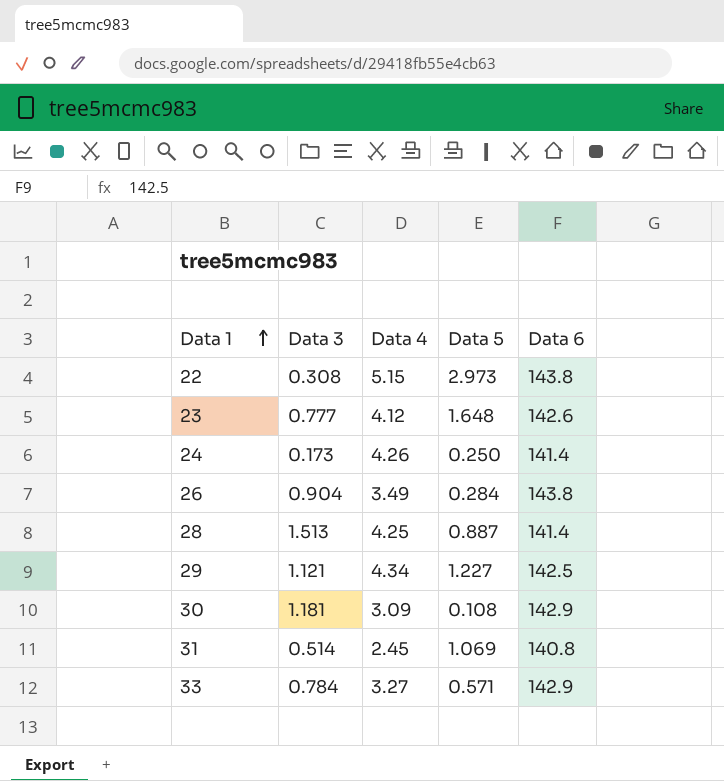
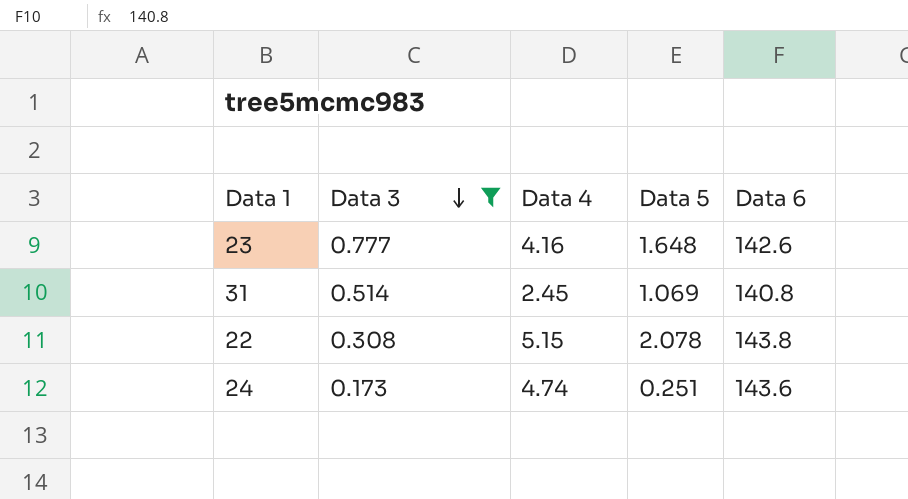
filter: none -> Data 3 <= 0.777
row order: Data 1 ascending -> Data 3 descending
23 | Data 4: 4.12 -> 4.16
22 | Data 5: 2.973 -> 2.078
24 | Data 4: 4.26 -> 4.74
24 | Data 5: 0.250 -> 0.251
24 | Data 6: 141.4 -> 143.6

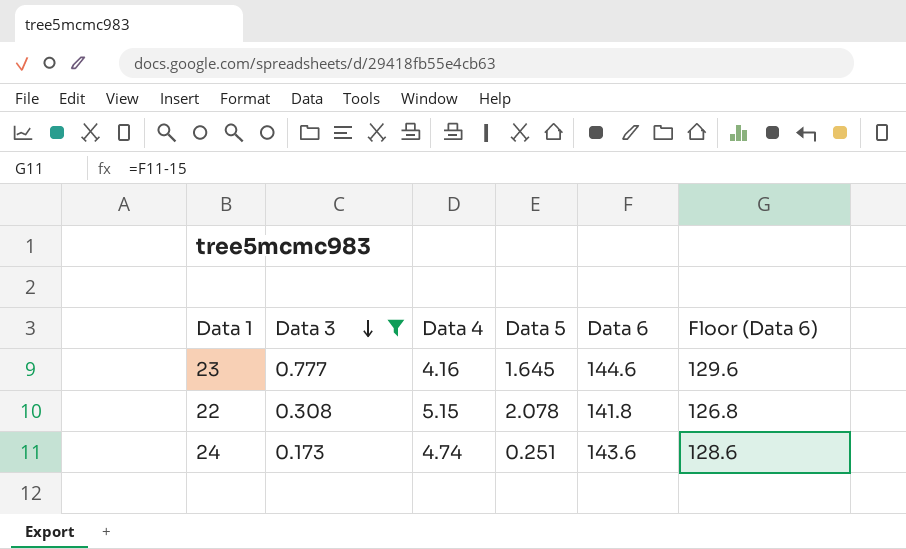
column Floor (Data 6) | formula: none -> [Data 6] - 15
row 31: 0.514 | 2.45 | 1.069 | 140.8 -> none
23 | Data 5: 1.648 -> 1.645
23 | Data 6: 142.6 -> 144.6
22 | Data 6: 143.8 -> 141.8

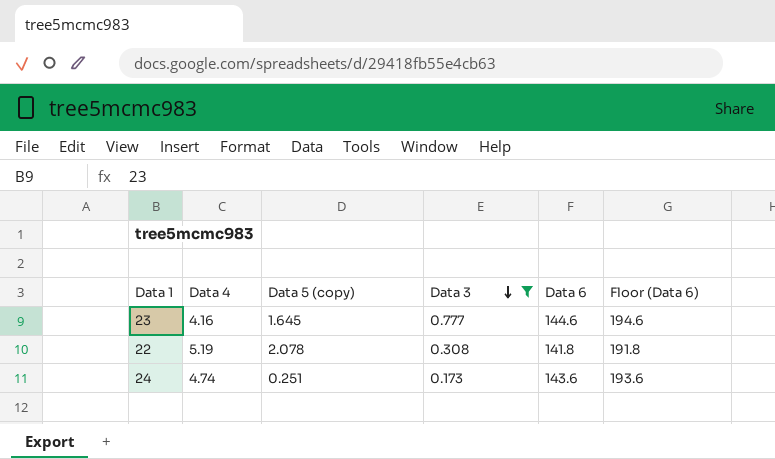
column name: Data 5 -> Data 5 (copy)
column Data 3 | position: 2 -> 4
column Floor (Data 6) | formula: [Data 6] - 15 -> [Data 6] + 50
22 | Data 4: 5.15 -> 5.19

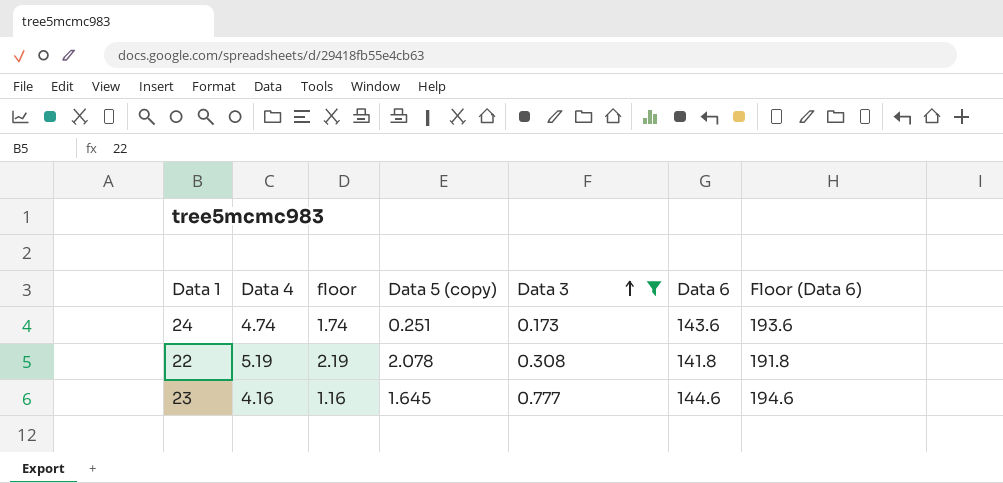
row order: Data 3 descending -> Data 3 ascending
column floor | formula: none -> [Data 4] - 3

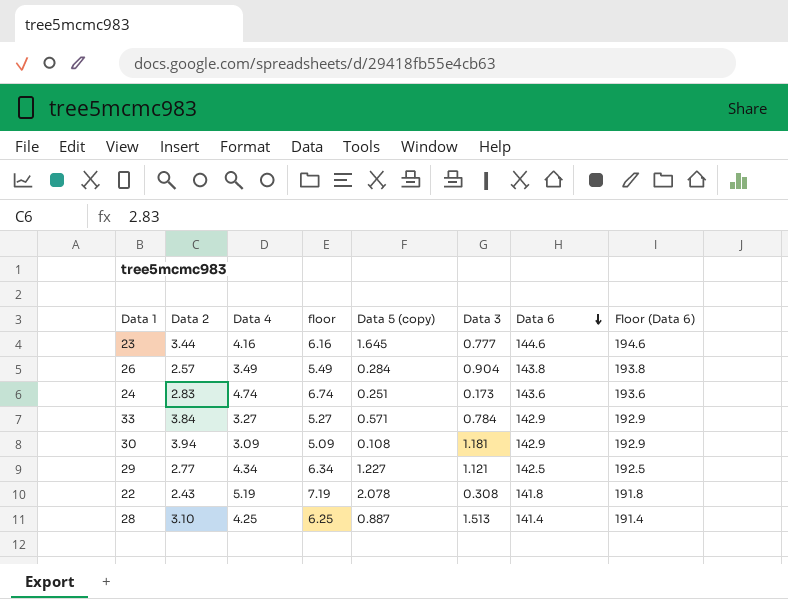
filter: Data 3 <= 0.777 -> none
row order: Data 3 ascending -> Data 6 descending
column Data 2 | position: none -> 2
column floor | formula: [Data 4] - 3 -> [Data 4] + 2

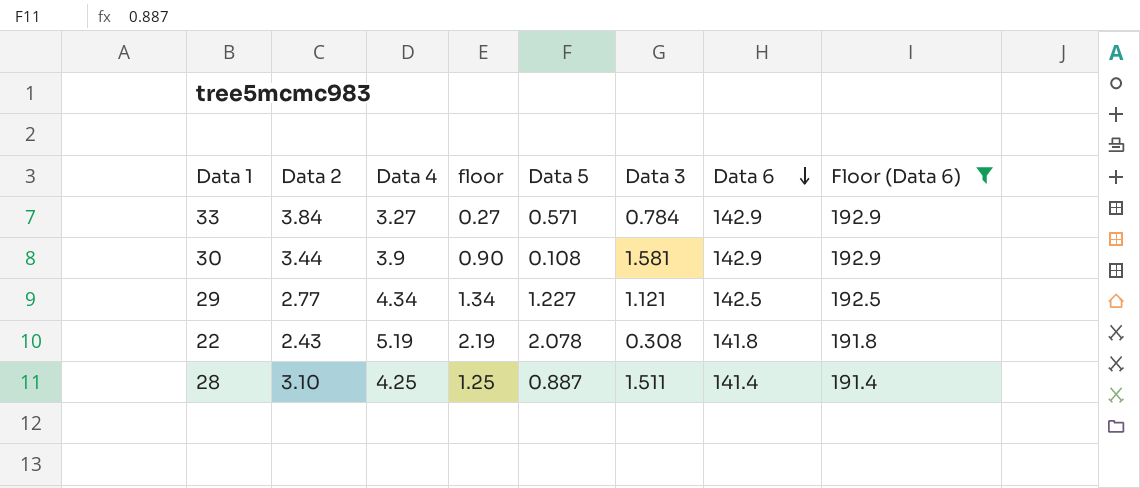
filter: none -> Floor (Data 6) <= 192.9
column floor | formula: [Data 4] + 2 -> [Data 4] - 3
column name: Data 5 (copy) -> Data 5
30 | Data 2: 3.94 -> 3.44
30 | Data 4: 3.09 -> 3.9
30 | Data 3: 1.181 -> 1.581
28 | Data 3: 1.513 -> 1.511

